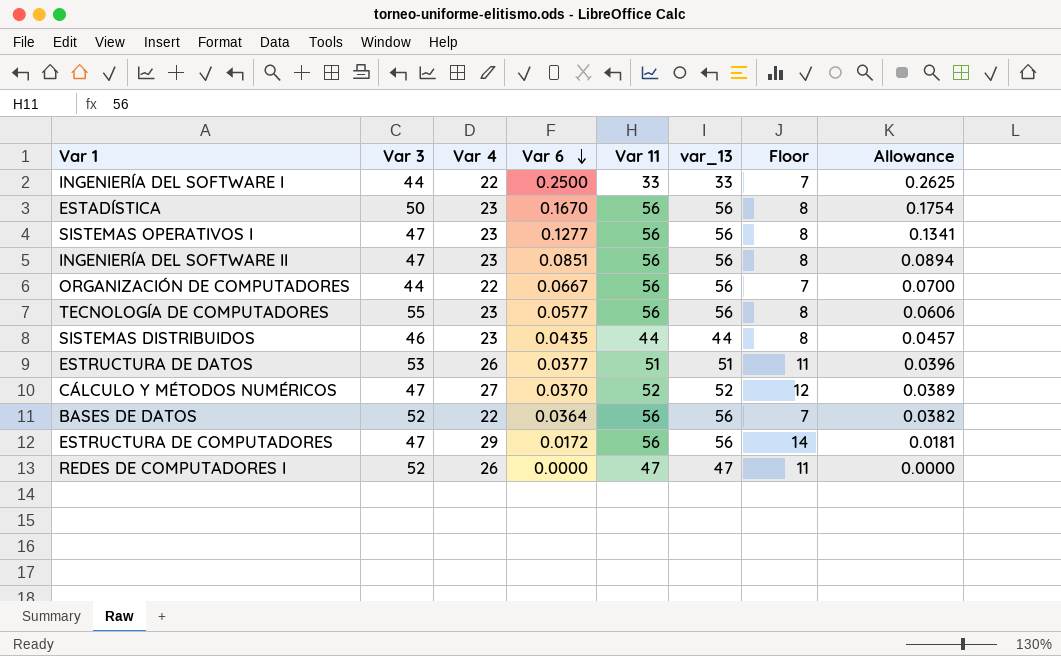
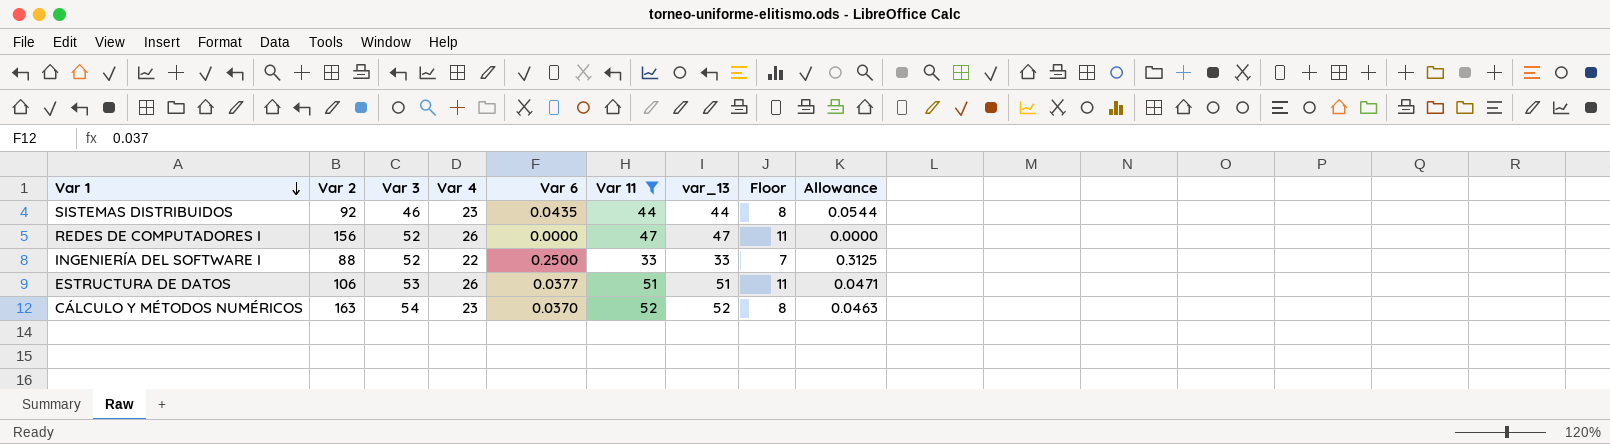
filter: none -> Var 11 != 56
row order: Var 6 descending -> Var 1 descending
column Var 2 | position: none -> 2
column Allowance | formula: [Var 6] * 1.05 -> [Var 6] * 1.25
INGENIERÍA DEL SOFTWARE I | Var 3: 44 -> 52
CÁLCULO Y MÉTODOS NUMÉRICOS | Var 3: 47 -> 54
CÁLCULO Y MÉTODOS NUMÉRICOS | Var 4: 27 -> 23
CÁLCULO Y MÉTODOS NUMÉRICOS | Floor: 12 -> 8

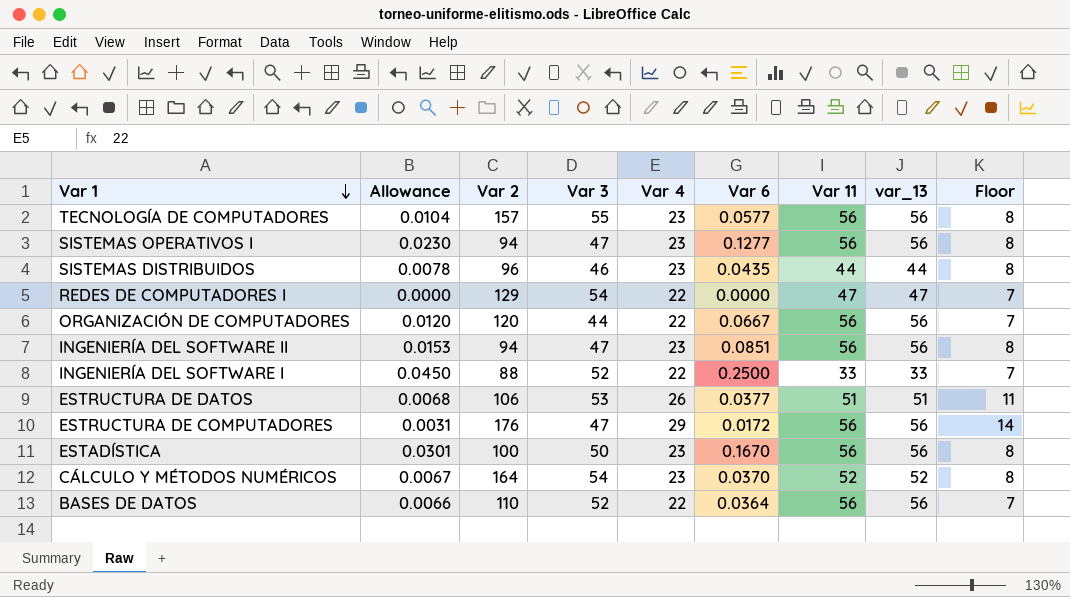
filter: Var 11 != 56 -> none
column Allowance | formula: [Var 6] * 1.25 -> [Var 6] * 0.18
column Allowance | position: 9 -> 2
SISTEMAS DISTRIBUIDOS | Var 2: 92 -> 96
REDES DE COMPUTADORES I | Var 2: 156 -> 129
REDES DE COMPUTADORES I | Var 3: 52 -> 54
REDES DE COMPUTADORES I | Var 4: 26 -> 22
REDES DE COMPUTADORES I | Floor: 11 -> 7
CÁLCULO Y MÉTODOS NUMÉRICOS | Var 2: 163 -> 164

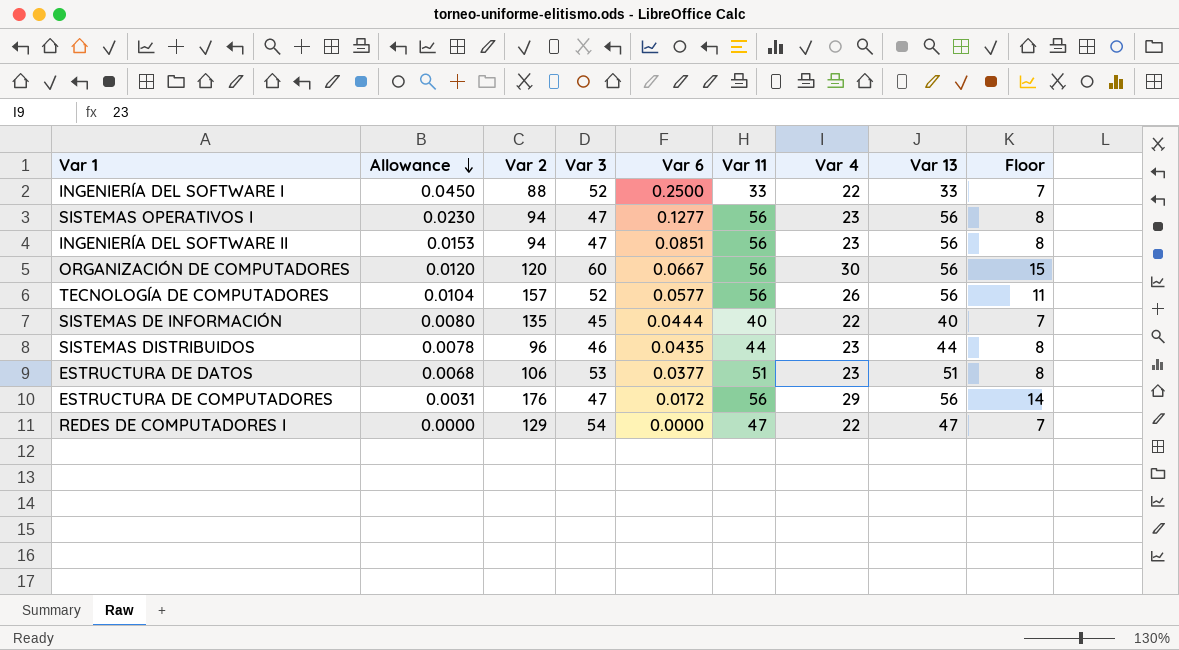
row order: Var 1 descending -> Allowance descending
column Var 4 | position: 5 -> 7
column name: var_13 -> Var 13
row ESTADÍSTICA: 0.0301 | 100 | 50 | 23 | 0.1670 | 56 | 56 | 8 -> none
row CÁLCULO Y MÉTODOS NUMÉRICOS: 0.0067 | 164 | 54 | 23 | 0.0370 | 52 | 52 | 8 -> none
row BASES DE DATOS: 0.0066 | 110 | 52 | 22 | 0.0364 | 56 | 56 | 7 -> none
ORGANIZACIÓN DE COMPUTADORES | Var 3: 44 -> 60
ORGANIZACIÓN DE COMPUTADORES | Var 4: 22 -> 30
ORGANIZACIÓN DE COMPUTADORES | Floor: 7 -> 15
TECNOLOGÍA DE COMPUTADORES | Var 3: 55 -> 52
TECNOLOGÍA DE COMPUTADORES | Var 4: 23 -> 26
TECNOLOGÍA DE COMPUTADORES | Floor: 8 -> 11
row SISTEMAS DE INFORMACIÓN: none -> 0.0080 | 135 | 45 | 0.0444 | 40 | 22 | 40 | 7
ESTRUCTURA DE DATOS | Var 4: 26 -> 23
ESTRUCTURA DE DATOS | Floor: 11 -> 8

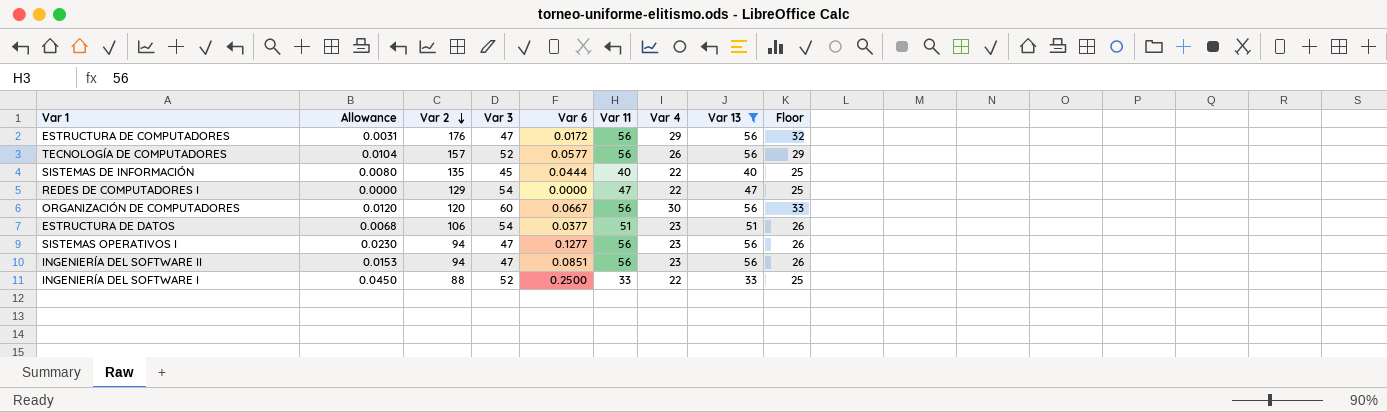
filter: none -> Var 13 != 44
row order: Allowance descending -> Var 2 descending
column Floor | formula: [Var 4] - 15 -> [Var 4] + 3
ESTRUCTURA DE DATOS | Var 3: 53 -> 54

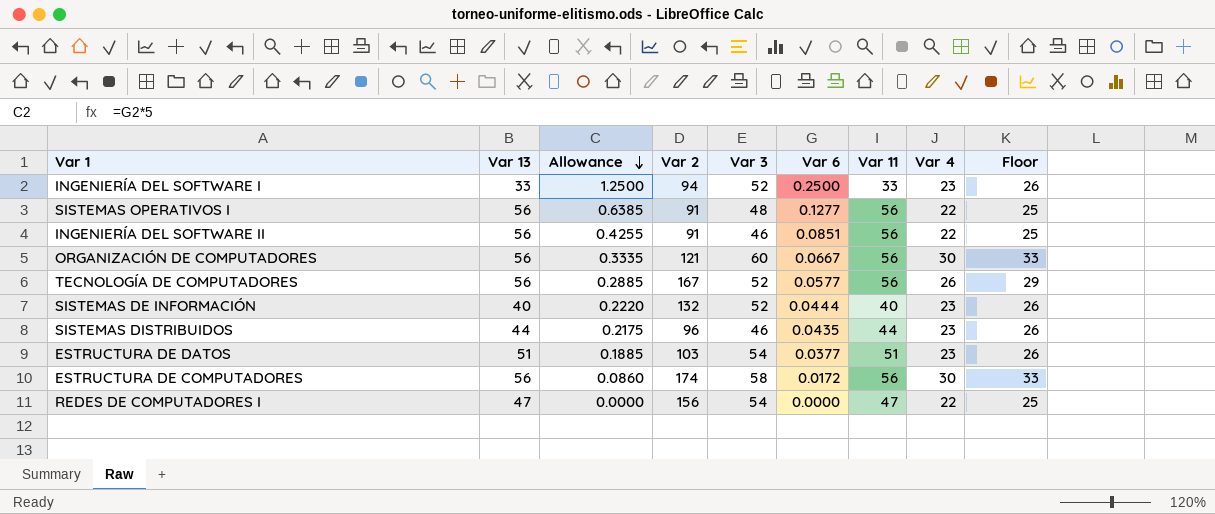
filter: Var 13 != 44 -> none
row order: Var 2 descending -> Allowance descending
column Var 13 | position: 8 -> 2
column Allowance | formula: [Var 6] * 0.18 -> [Var 6] * 5
INGENIERÍA DEL SOFTWARE I | Var 2: 88 -> 94
INGENIERÍA DEL SOFTWARE I | Var 4: 22 -> 23
INGENIERÍA DEL SOFTWARE I | Floor: 25 -> 26
SISTEMAS OPERATIVOS I | Var 2: 94 -> 91
SISTEMAS OPERATIVOS I | Var 3: 47 -> 48
SISTEMAS OPERATIVOS I | Var 4: 23 -> 22
SISTEMAS OPERATIVOS I | Floor: 26 -> 25
INGENIERÍA DEL SOFTWARE II | Var 2: 94 -> 91
INGENIERÍA DEL SOFTWARE II | Var 3: 47 -> 46
INGENIERÍA DEL SOFTWARE II | Var 4: 23 -> 22
INGENIERÍA DEL SOFTWARE II | Floor: 26 -> 25
ORGANIZACIÓN DE COMPUTADORES | Var 2: 120 -> 121
TECNOLOGÍA DE COMPUTADORES | Var 2: 157 -> 167
SISTEMAS DE INFORMACIÓN | Var 2: 135 -> 132
SISTEMAS DE INFORMACIÓN | Var 3: 45 -> 52
SISTEMAS DE INFORMACIÓN | Var 4: 22 -> 23
SISTEMAS DE INFORMACIÓN | Floor: 25 -> 26
ESTRUCTURA DE DATOS | Var 2: 106 -> 103
ESTRUCTURA DE COMPUTADORES | Var 2: 176 -> 174
ESTRUCTURA DE COMPUTADORES | Var 3: 47 -> 58
ESTRUCTURA DE COMPUTADORES | Var 4: 29 -> 30
ESTRUCTURA DE COMPUTADORES | Floor: 32 -> 33
REDES DE COMPUTADORES I | Var 2: 129 -> 156

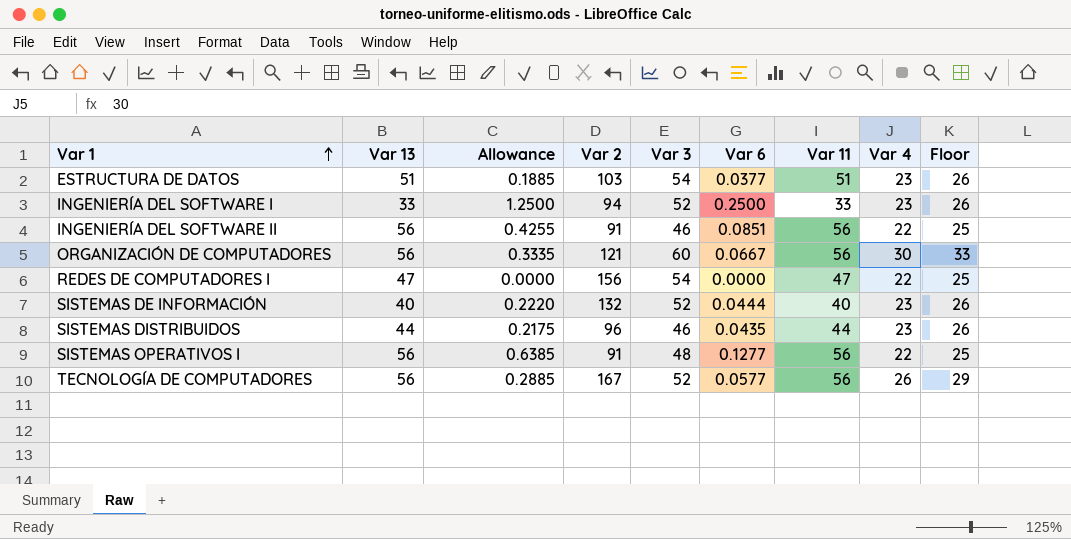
row order: Allowance descending -> Var 1 ascending
row ESTRUCTURA DE COMPUTADORES: 56 | 0.0860 | 174 | 58 | 0.0172 | 56 | 30 | 33 -> none

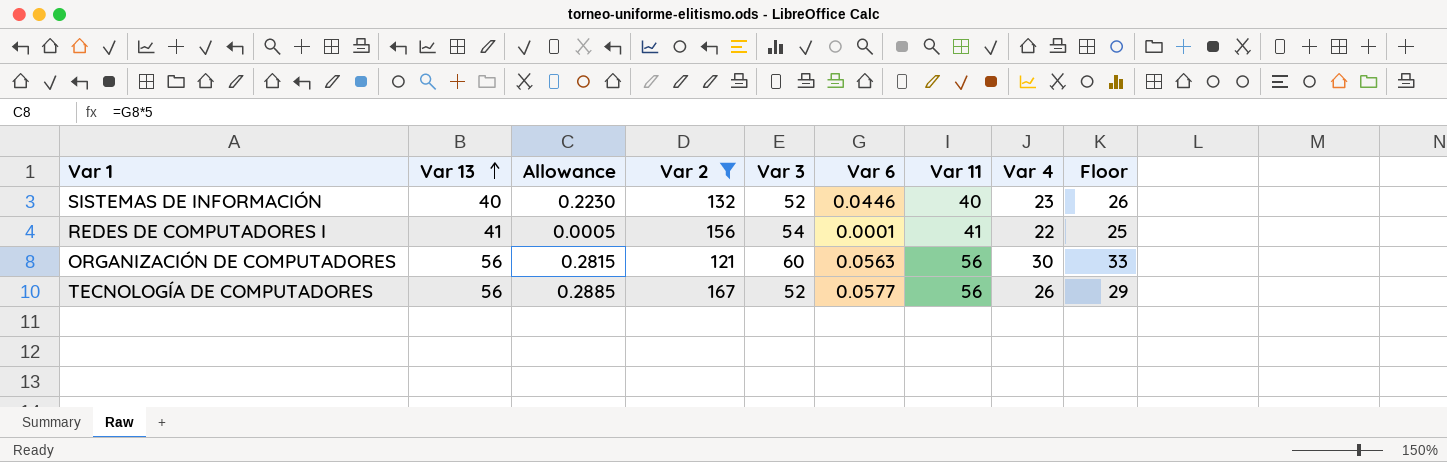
filter: none -> Var 2 >= 121
row order: Var 1 ascending -> Var 13 ascending
SISTEMAS DE INFORMACIÓN | Allowance: 0.2220 -> 0.2230
SISTEMAS DE INFORMACIÓN | Var 6: 0.0444 -> 0.0446
REDES DE COMPUTADORES I | Var 13: 47 -> 41
REDES DE COMPUTADORES I | Allowance: 0.0000 -> 0.0005
REDES DE COMPUTADORES I | Var 6: 0.0000 -> 0.0001
REDES DE COMPUTADORES I | Var 11: 47 -> 41
ORGANIZACIÓN DE COMPUTADORES | Allowance: 0.3335 -> 0.2815
ORGANIZACIÓN DE COMPUTADORES | Var 6: 0.0667 -> 0.0563

